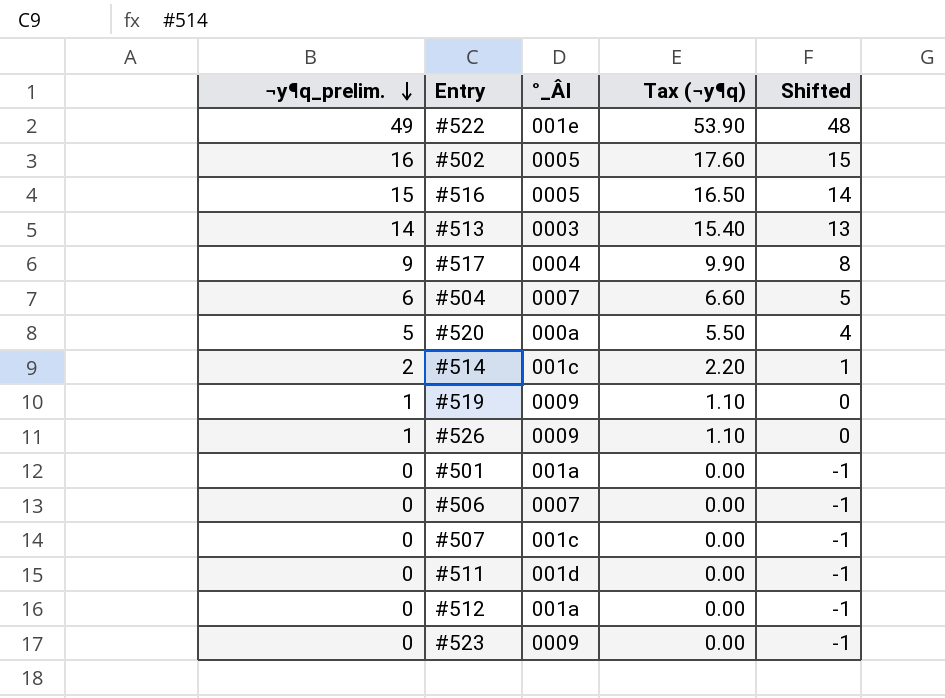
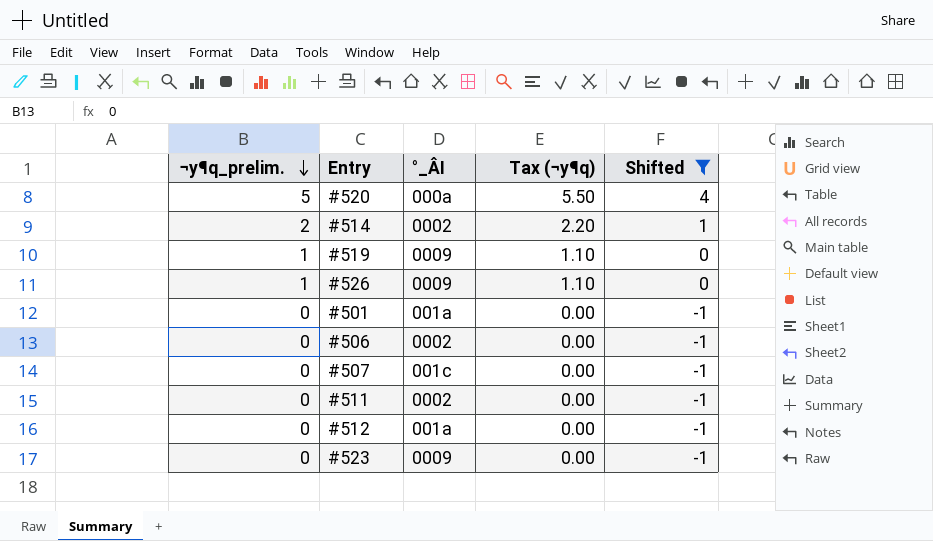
filter: none -> Shifted <= 4
#514 | °_ÂI: 001c -> 0002
#506 | °_ÂI: 0007 -> 0002
#511 | °_ÂI: 001d -> 0002

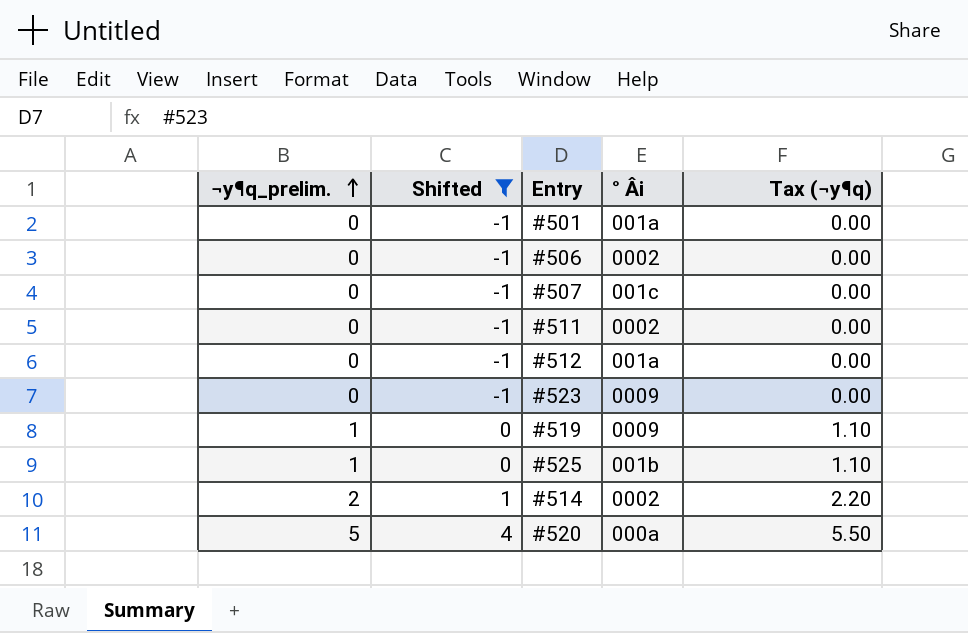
row order: ¬y¶q_prelim. descending -> ¬y¶q_prelim. ascending
column Shifted | position: 5 -> 2
column name: °_ÂI -> ° Âi
row #526: 1 | 0009 | 1.10 | 0 -> none
row #525: none -> 1 | 0 | 001b | 1.10

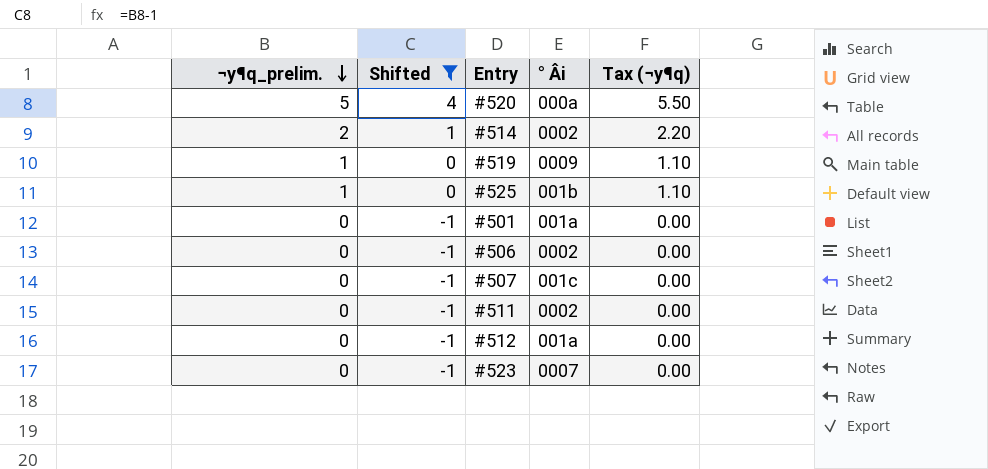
row order: ¬y¶q_prelim. ascending -> ¬y¶q_prelim. descending
#523 | ° Âi: 0009 -> 0007

